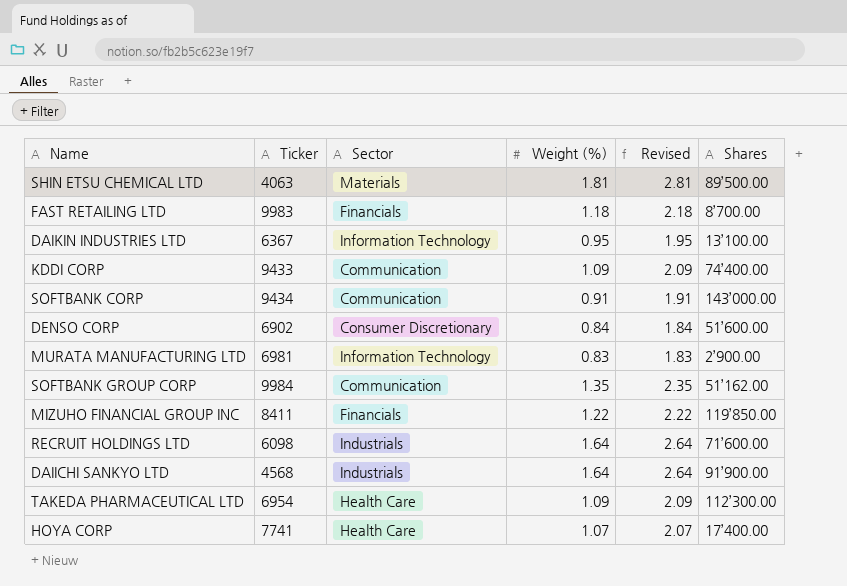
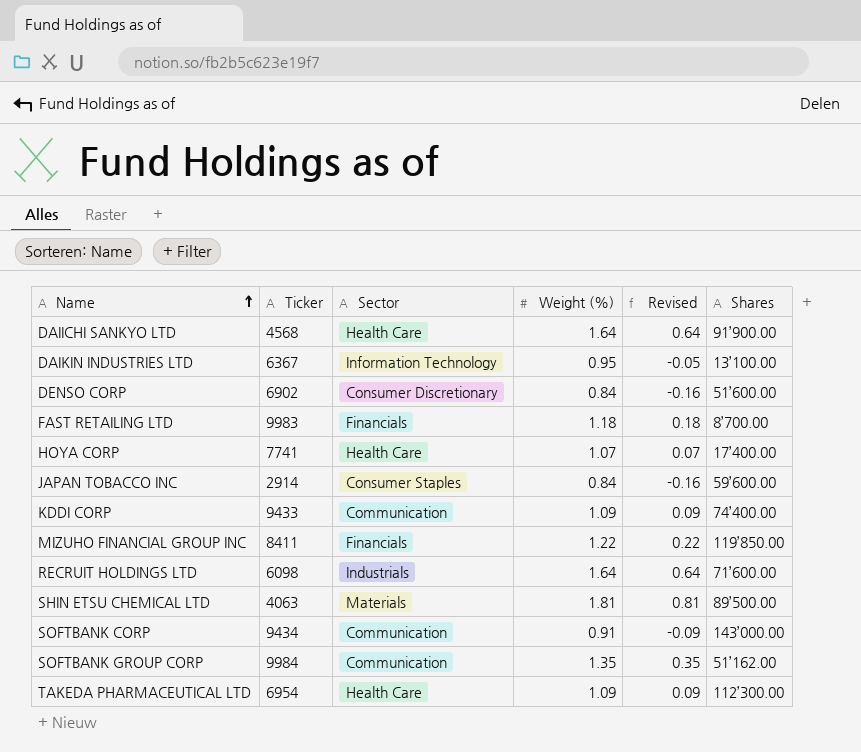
row order: none -> Name ascending
column Revised | formula: [Weight (%)] + 1 -> [Weight (%)] - 1
row MURATA MANUFACTURING LTD: 6981 | Information Technology | 0.83 | 1.83 | 2’900.00 -> none
DAIICHI SANKYO LTD | Sector: Industrials -> Health Care
row JAPAN TOBACCO INC: none -> 2914 | Consumer Staples | 0.84 | -0.16 | 59’600.00

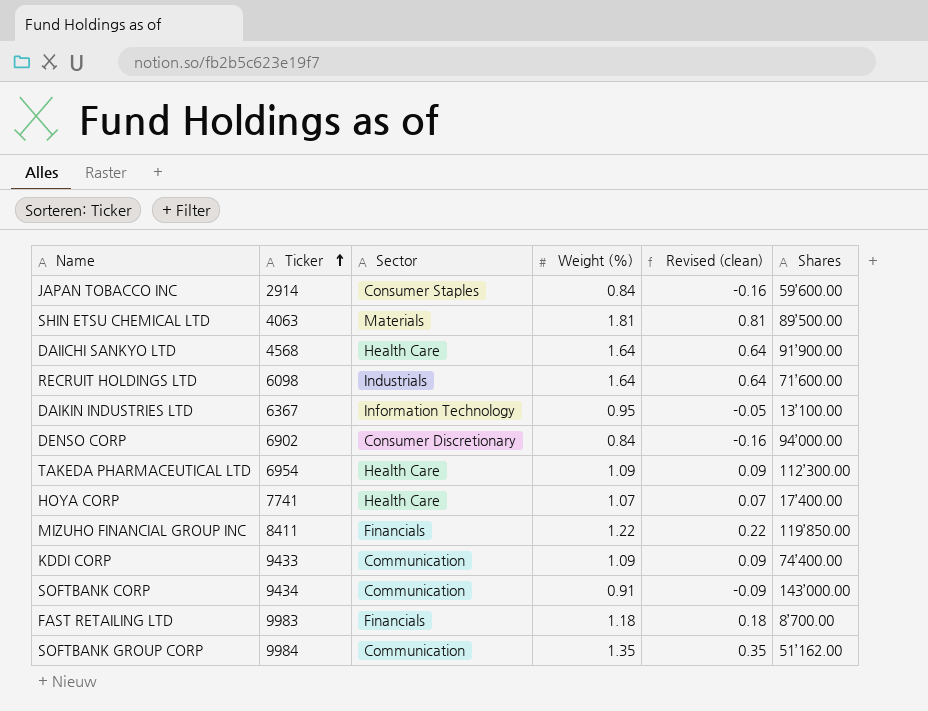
row order: Name ascending -> Ticker ascending
column name: Revised -> Revised (clean)
DENSO CORP | Shares: 51’600.00 -> 94’000.00

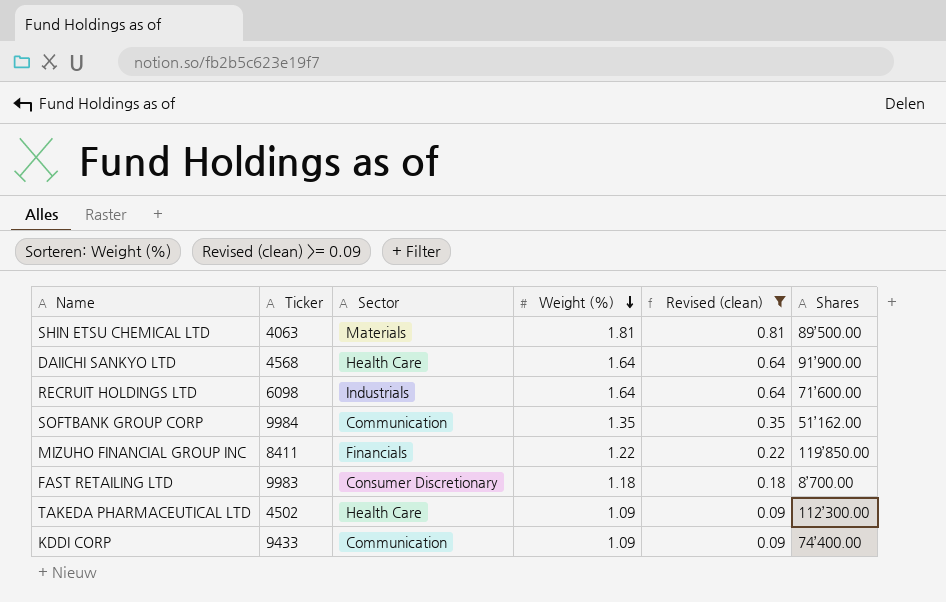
filter: none -> Revised (clean) >= 0.09
row order: Ticker ascending -> Weight (%) descending
FAST RETAILING LTD | Sector: Financials -> Consumer Discretionary
TAKEDA PHARMACEUTICAL LTD | Ticker: 6954 -> 4502

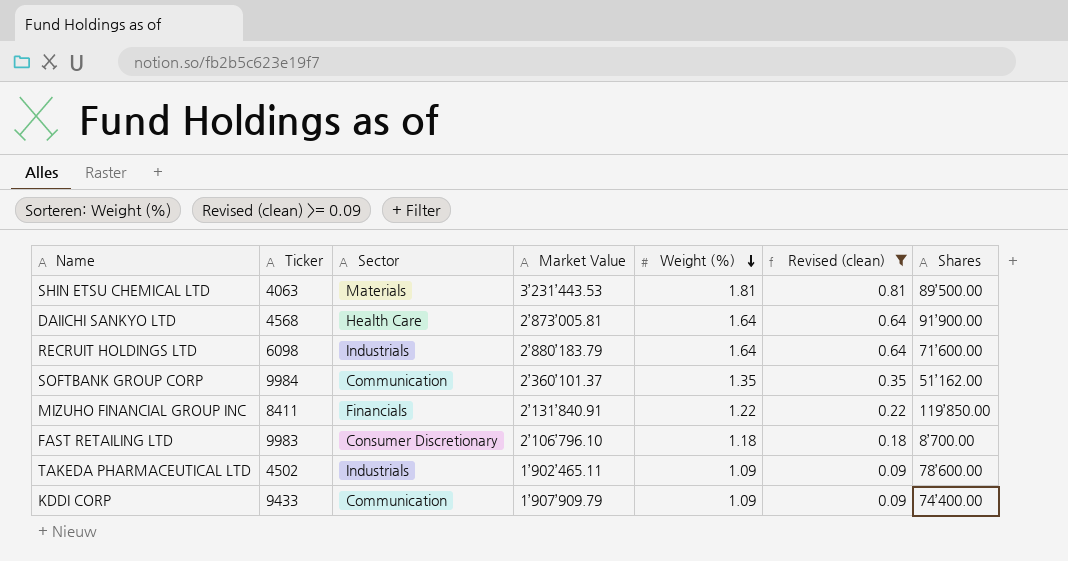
column Market Value | position: none -> 4
TAKEDA PHARMACEUTICAL LTD | Sector: Health Care -> Industrials
TAKEDA PHARMACEUTICAL LTD | Shares: 112’300.00 -> 78’600.00

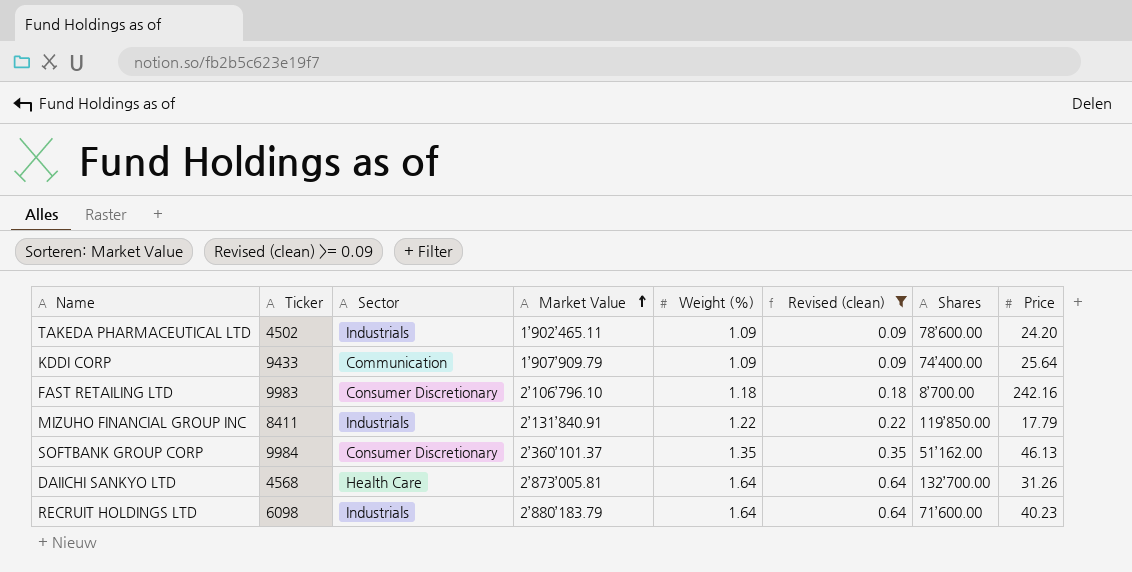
row order: Weight (%) descending -> Market Value ascending
column Price | position: none -> 8
row SHIN ETSU CHEMICAL LTD: 4063 | Materials | 3’231’443.53 | 1.81 | 0.81 | 89’500.00 -> none
MIZUHO FINANCIAL GROUP INC | Sector: Financials -> Industrials
SOFTBANK GROUP CORP | Sector: Communication -> Consumer Discretionary
DAIICHI SANKYO LTD | Shares: 91’900.00 -> 132’700.00

